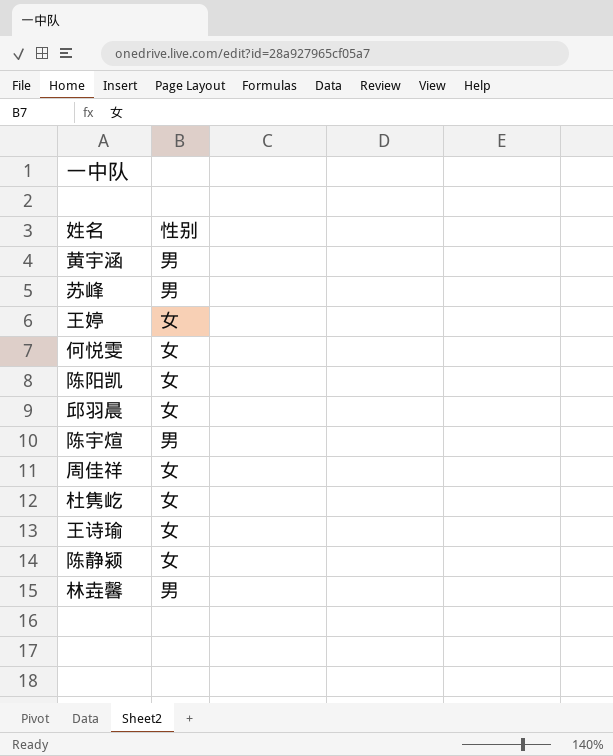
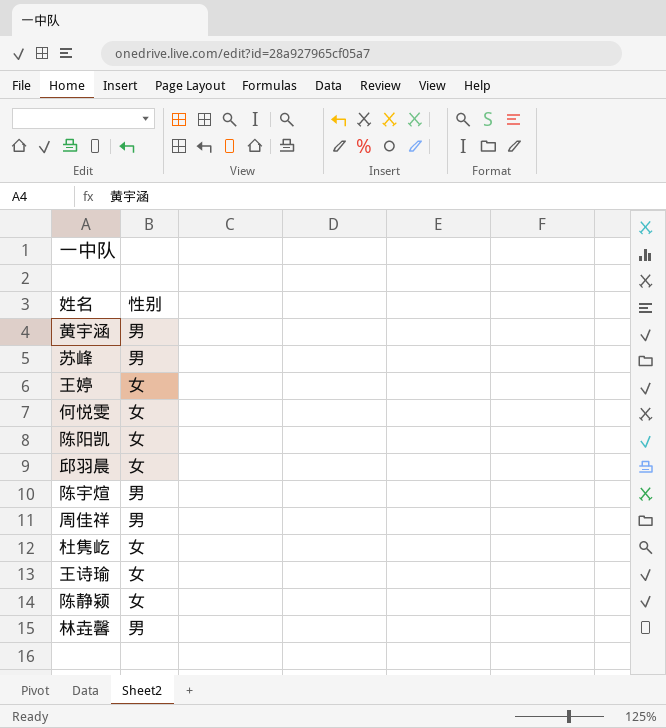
周佳祥 | 性别: 女 -> 男

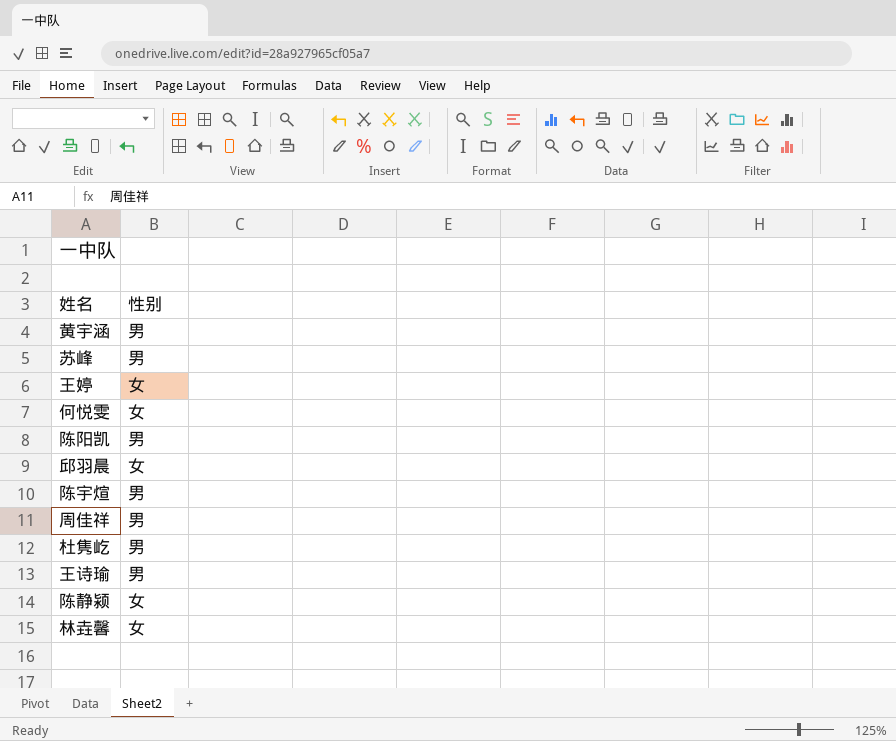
陈阳凯 | 性别: 女 -> 男
杜隽屹 | 性别: 女 -> 男
王诗瑜 | 性别: 女 -> 男
林垚馨 | 性别: 男 -> 女

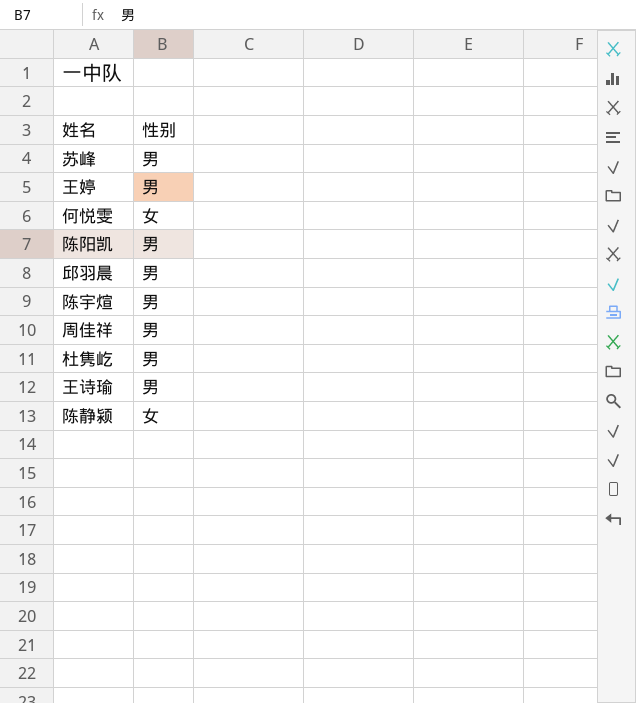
row 黄宇涵: 男 -> none
row 林垚馨: 女 -> none
王婷 | 性别: 女 -> 男
邱羽晨 | 性别: 女 -> 男

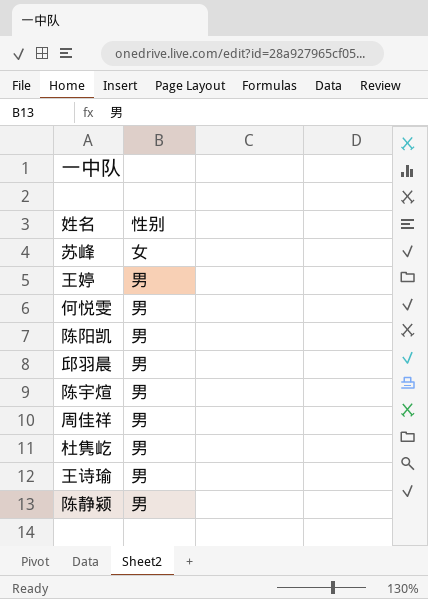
苏峰 | 性别: 男 -> 女
何悦雯 | 性别: 女 -> 男
陈静颍 | 性别: 女 -> 男

